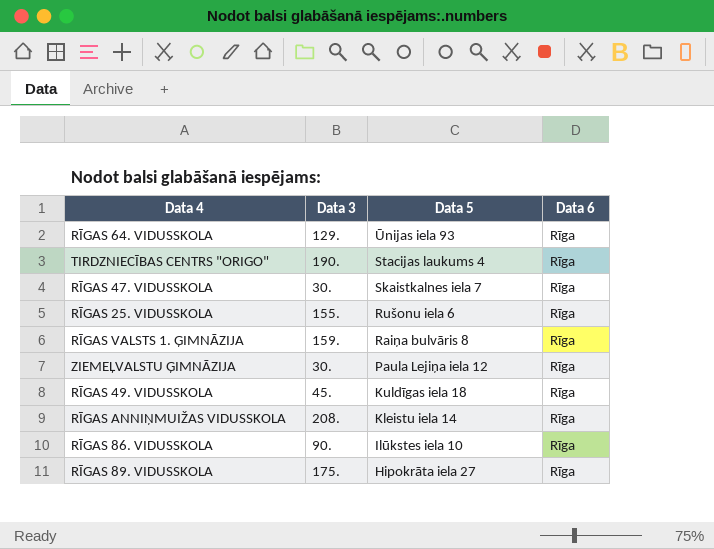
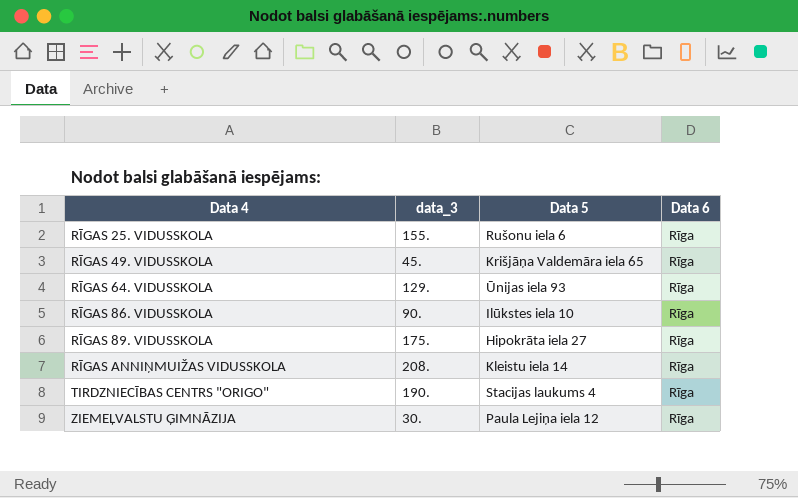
row order: Data 5 descending -> Data 4 ascending
column name: Data 3 -> data_3
row RĪGAS 47. VIDUSSKOLA: 30. | Skaistkalnes iela 7 | Rīga -> none
row RĪGAS VALSTS 1. ĢIMNĀZIJA: 159. | Raiņa bulvāris 8 | Rīga -> none
RĪGAS 49. VIDUSSKOLA | Data 5: Kuldīgas iela 18 -> Krišjāņa Valdemāra iela 65

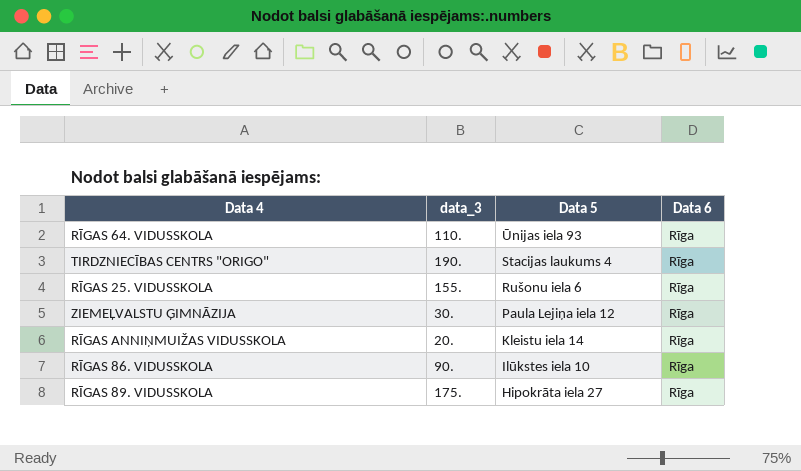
row order: Data 4 ascending -> Data 5 descending
row RĪGAS 49. VIDUSSKOLA: 45. | Krišjāņa Valdemāra iela 65 | Rīga -> none
RĪGAS 64. VIDUSSKOLA | data_3: 129. -> 110.
RĪGAS ANNIŅMUIŽAS VIDUSSKOLA | data_3: 208. -> 20.

